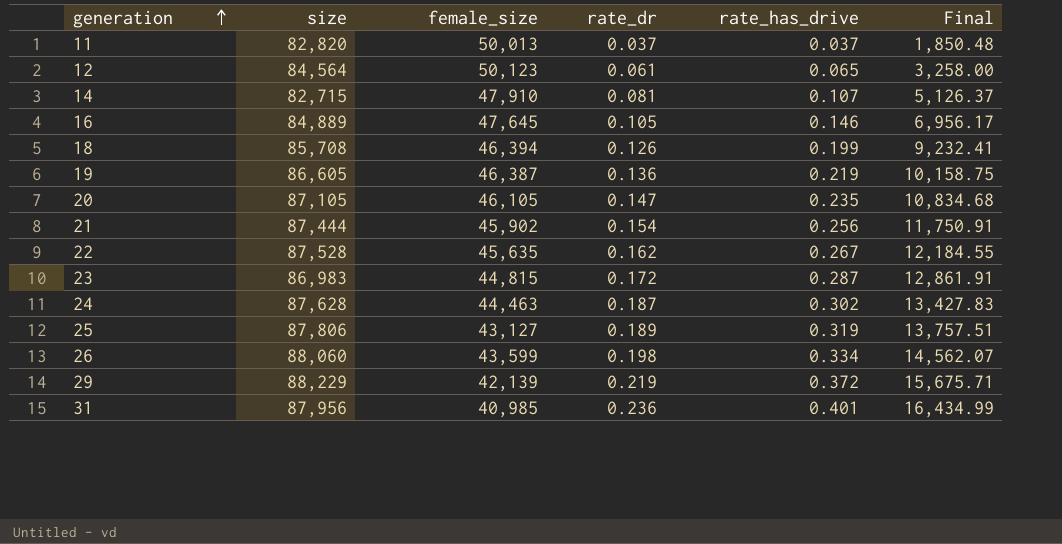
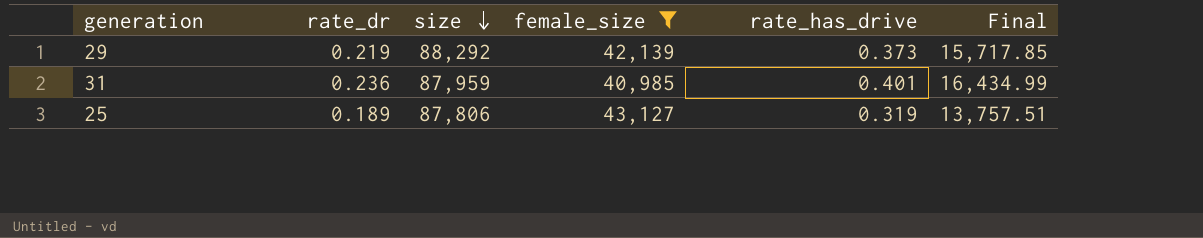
filter: none -> female_size <= 43,127
row order: generation ascending -> size descending
column rate_dr | position: 4 -> 2
29 | size: 88,229 -> 88,292
29 | rate_has_drive: 0.372 -> 0.373
29 | Final: 15,675.71 -> 15,717.85
31 | size: 87,956 -> 87,959

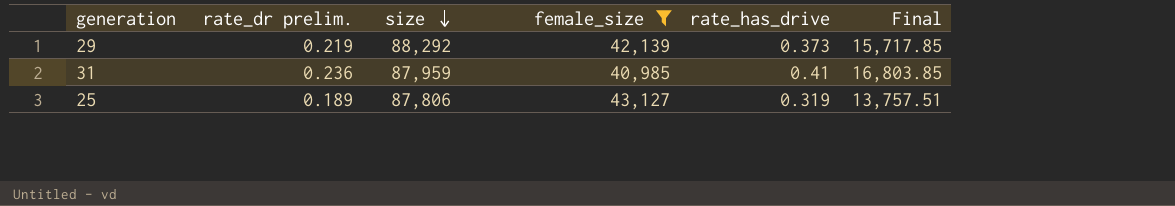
column name: rate_dr -> rate_dr prelim.
31 | rate_has_drive: 0.401 -> 0.41
31 | Final: 16,434.99 -> 16,803.85

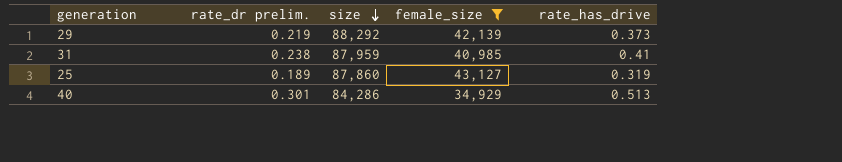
column Final | formula: [female_size] * [rate_has_drive] -> none
31 | rate_dr prelim.: 0.236 -> 0.238
25 | size: 87,806 -> 87,860
row 40: none -> 0.301 | 84,286 | 34,929 | 0.513

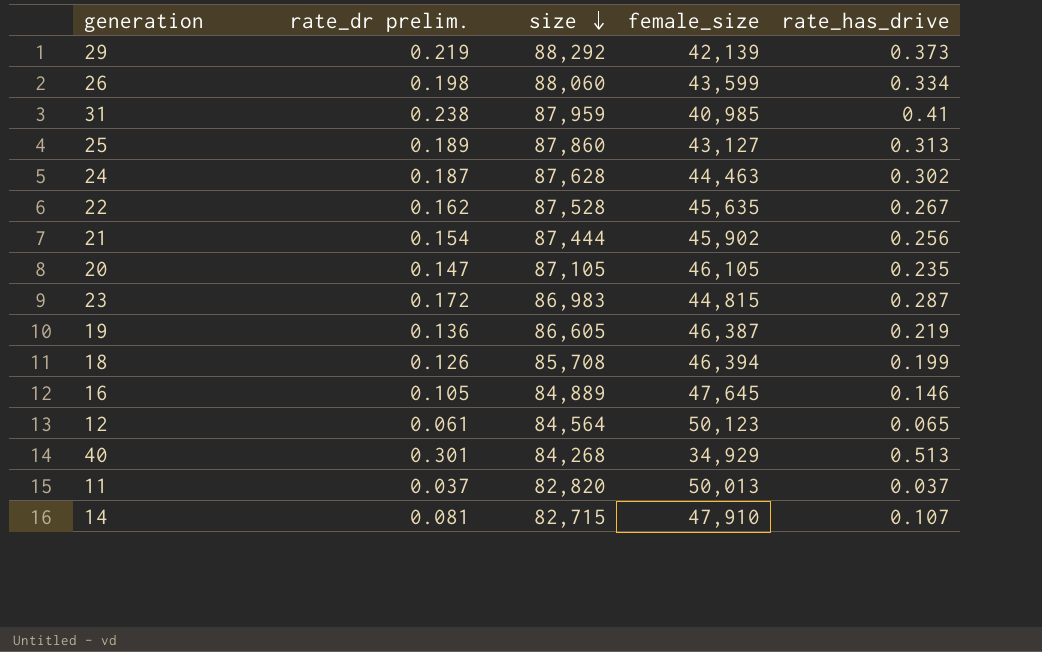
filter: female_size <= 43,127 -> none
25 | rate_has_drive: 0.319 -> 0.313
40 | size: 84,286 -> 84,268

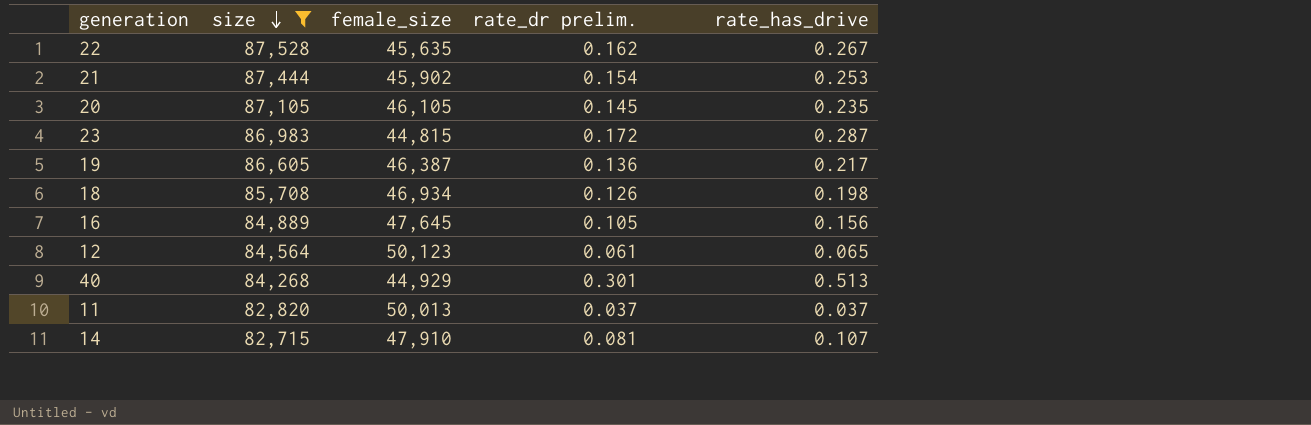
filter: none -> size <= 87,528
column rate_dr prelim. | position: 2 -> 4
21 | rate_has_drive: 0.256 -> 0.253
20 | rate_dr prelim.: 0.147 -> 0.145
19 | rate_has_drive: 0.219 -> 0.217
18 | female_size: 46,394 -> 46,934
18 | rate_has_drive: 0.199 -> 0.198
16 | rate_has_drive: 0.146 -> 0.156
40 | female_size: 34,929 -> 44,929

